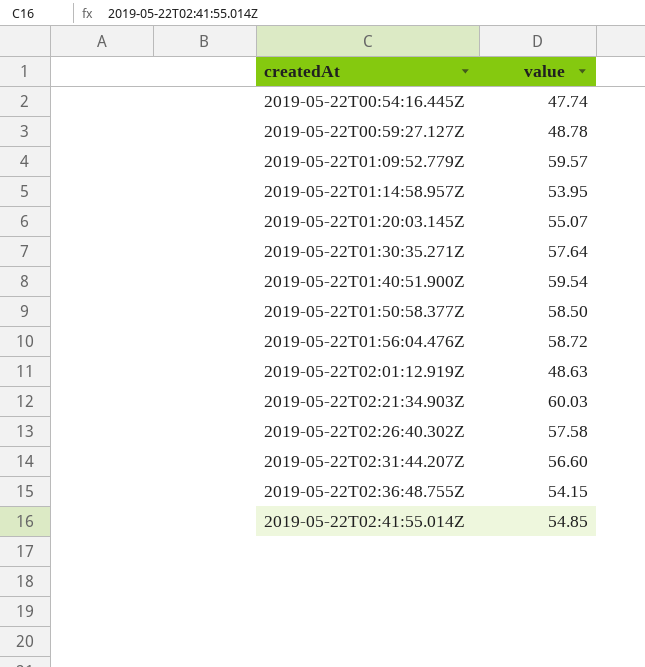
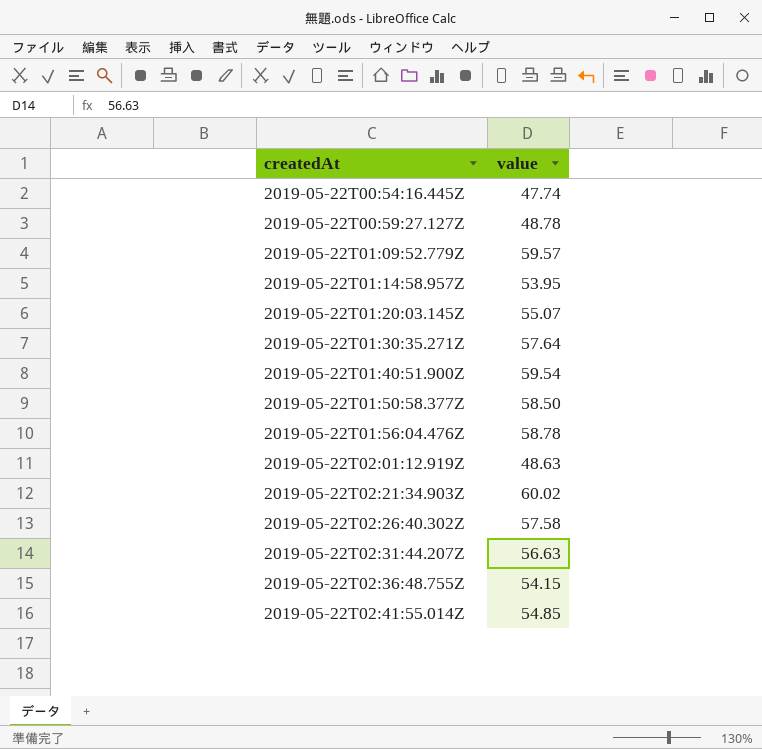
2019-05-22T01:56:04.476Z | value: 58.72 -> 58.78
2019-05-22T02:21:34.903Z | value: 60.03 -> 60.02
2019-05-22T02:31:44.207Z | value: 56.60 -> 56.63

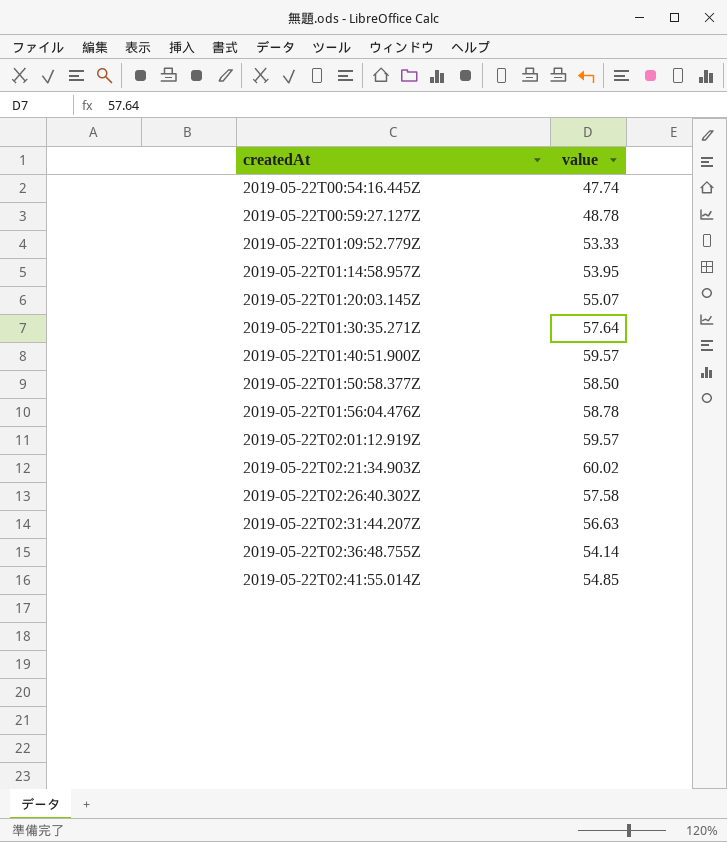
2019-05-22T01:09:52.779Z | value: 59.57 -> 53.33
2019-05-22T01:40:51.900Z | value: 59.54 -> 59.57
2019-05-22T02:01:12.919Z | value: 48.63 -> 59.57
2019-05-22T02:36:48.755Z | value: 54.15 -> 54.14

